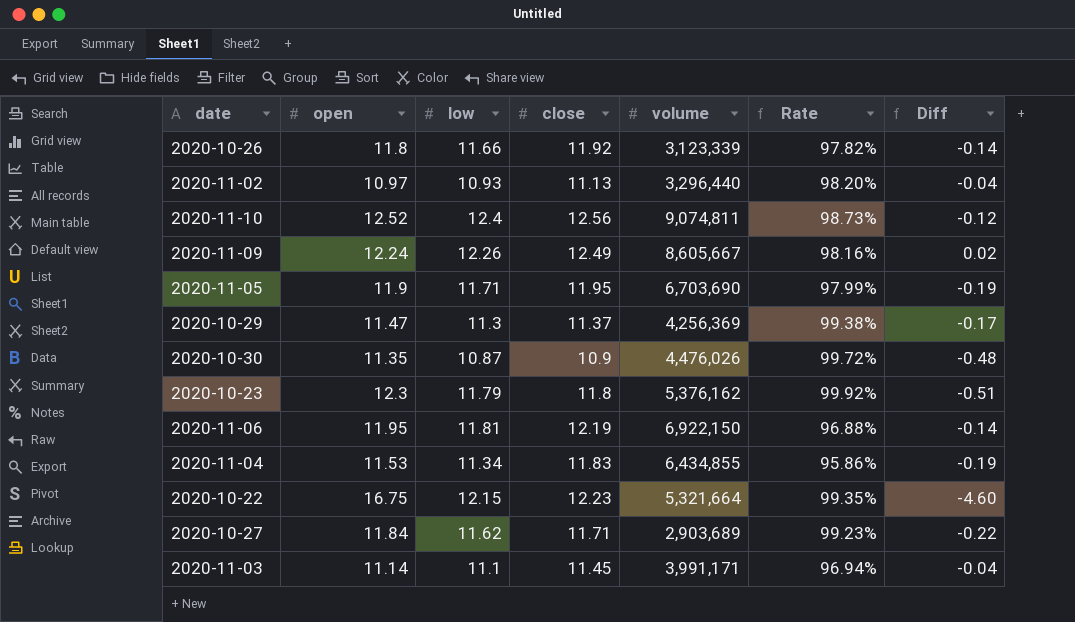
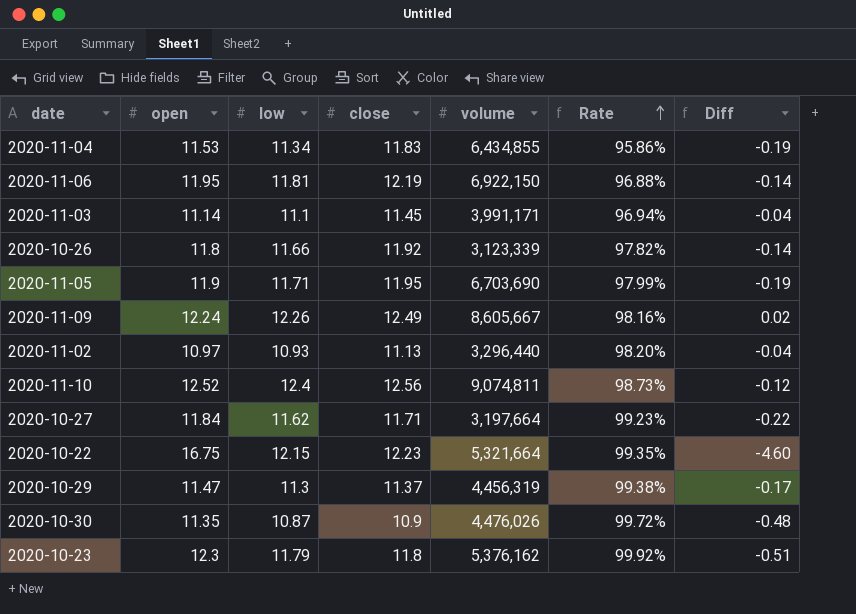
row order: none -> Rate ascending
2020-10-27 | volume: 2,903,689 -> 3,197,664
2020-10-29 | volume: 4,256,369 -> 4,456,319

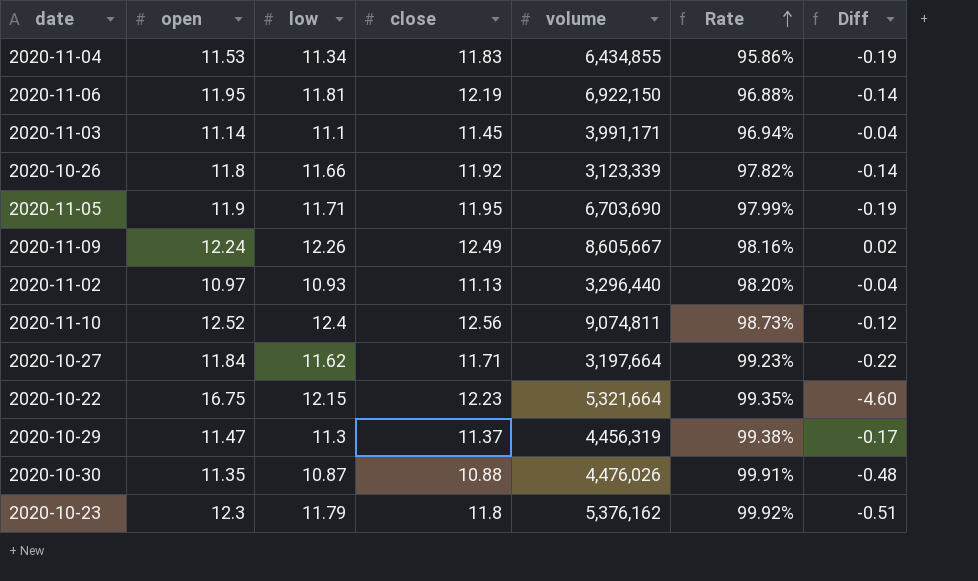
2020-10-30 | close: 10.9 -> 10.88
2020-10-30 | Rate: 99.72% -> 99.91%

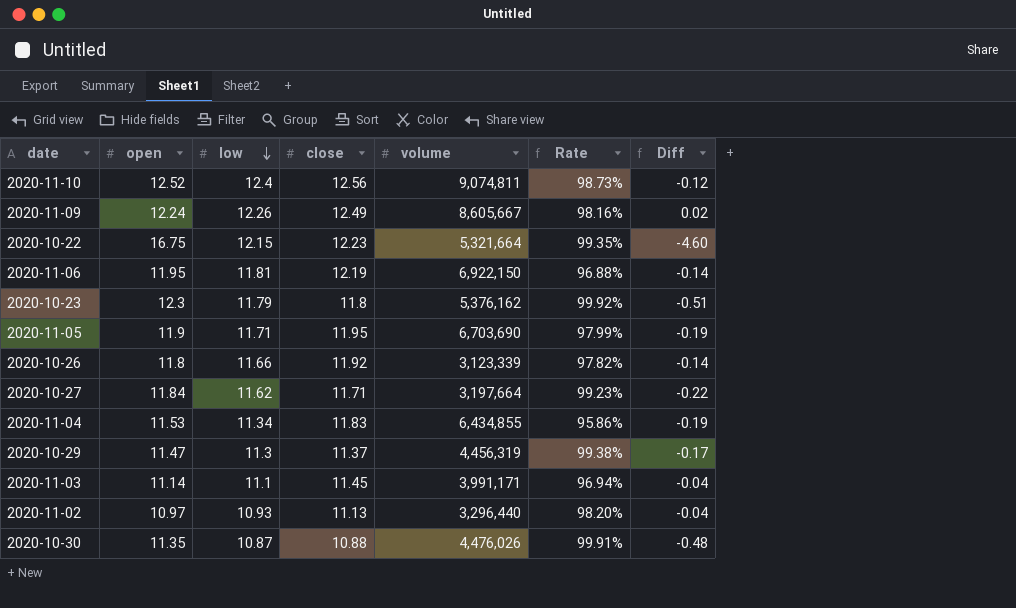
row order: Rate ascending -> low descending

